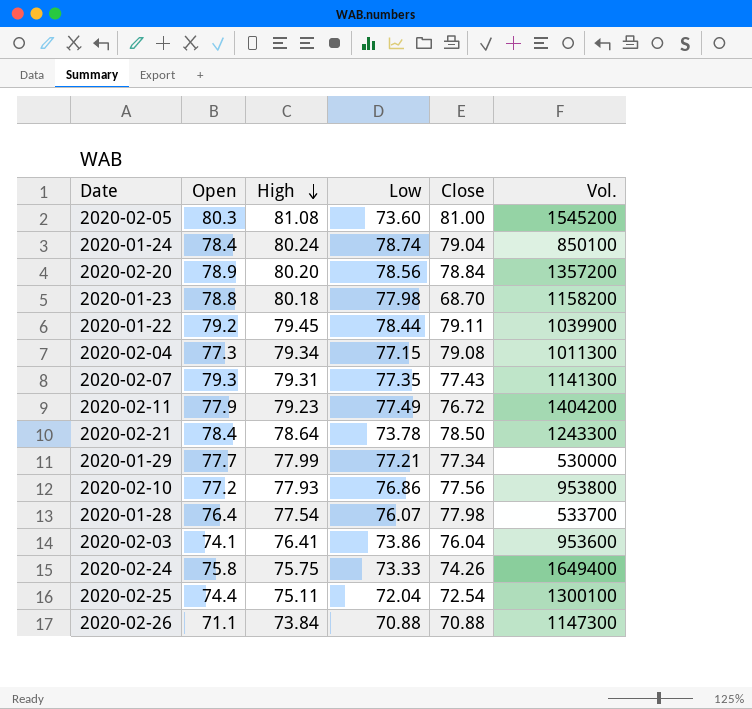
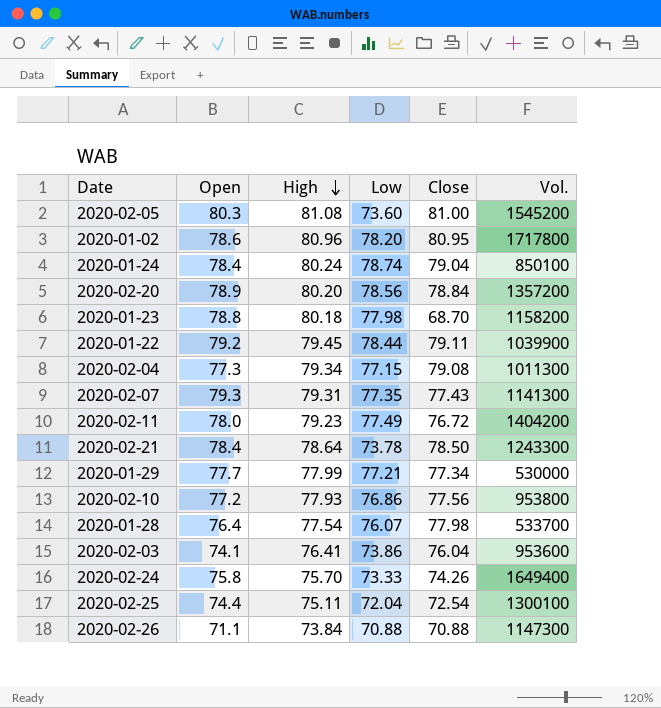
row 2020-01-02: none -> 78.6 | 80.96 | 78.20 | 80.95 | 1717800
2020-02-11 | Open: 77.9 -> 78.0
2020-02-24 | High: 75.75 -> 75.70

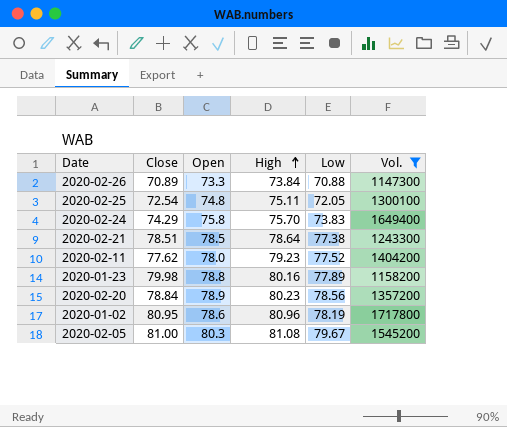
filter: none -> Vol. >= 1147300
row order: High descending -> High ascending
column Close | position: 5 -> 2
2020-02-26 | Close: 70.88 -> 70.89
2020-02-26 | Open: 71.1 -> 73.3
2020-02-25 | Open: 74.4 -> 74.8
2020-02-25 | Low: 72.04 -> 72.05
2020-02-24 | Close: 74.26 -> 74.29
2020-02-24 | Low: 73.33 -> 73.83
2020-02-21 | Close: 78.50 -> 78.51
2020-02-21 | Open: 78.4 -> 78.5
2020-02-21 | Low: 73.78 -> 77.38
2020-02-11 | Close: 76.72 -> 77.62
2020-02-11 | Low: 77.49 -> 77.52
2020-01-23 | Close: 68.70 -> 79.98
2020-01-23 | High: 80.18 -> 80.16
2020-01-23 | Low: 77.98 -> 77.89
2020-02-20 | High: 80.20 -> 80.23
2020-01-02 | Low: 78.20 -> 78.19
2020-02-05 | Low: 73.60 -> 79.67

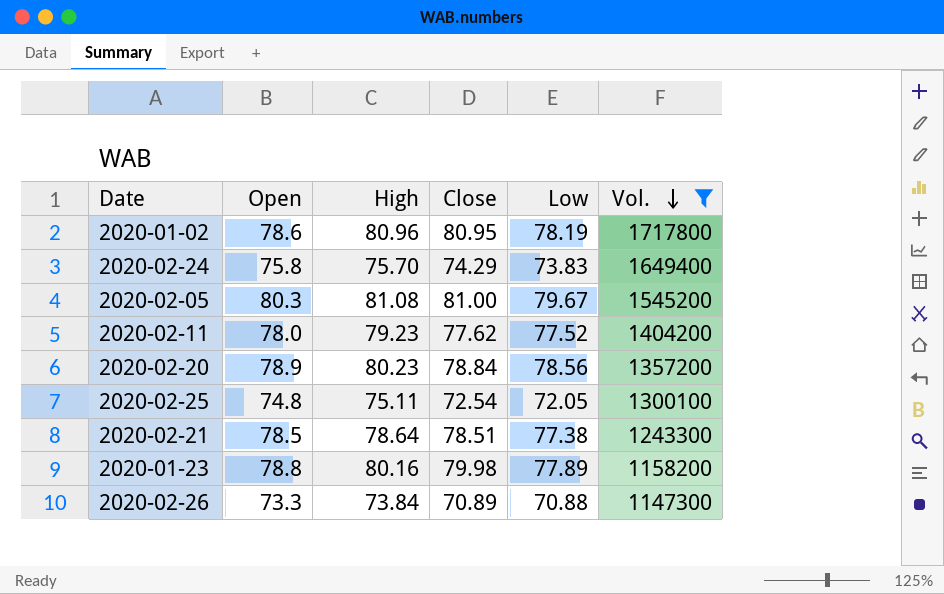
row order: High ascending -> Vol. descending
column Close | position: 2 -> 4

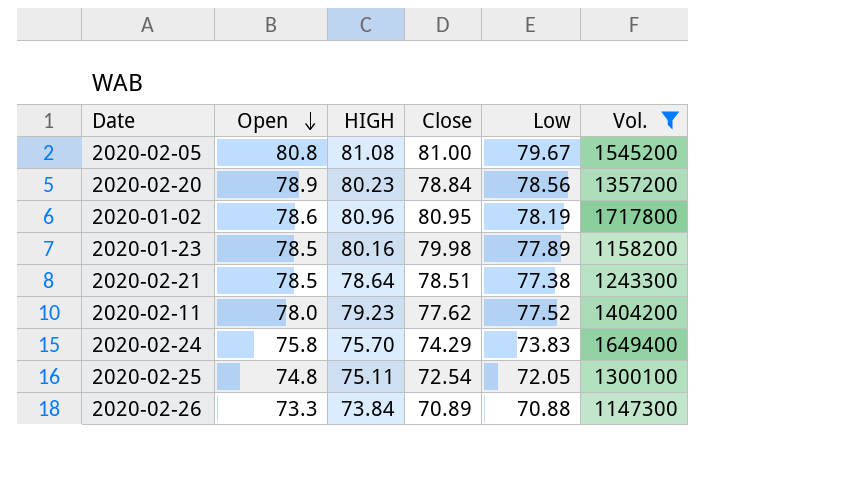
row order: Vol. descending -> Open descending
column name: High -> HIGH
2020-02-05 | Open: 80.3 -> 80.8
2020-01-23 | Open: 78.8 -> 78.5

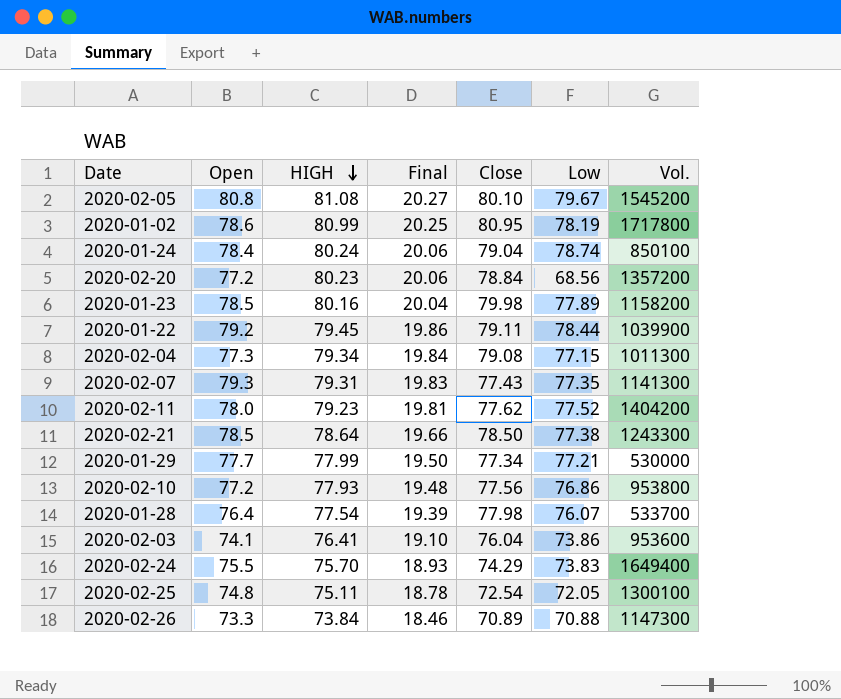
filter: Vol. >= 1147300 -> none
row order: Open descending -> HIGH descending
column Final | formula: none -> [HIGH] * 0.25
2020-02-05 | Close: 81.00 -> 80.10
2020-01-02 | HIGH: 80.96 -> 80.99
2020-02-20 | Open: 78.9 -> 77.2
2020-02-20 | Low: 78.56 -> 68.56
2020-02-21 | Close: 78.51 -> 78.50
2020-02-24 | Open: 75.8 -> 75.5

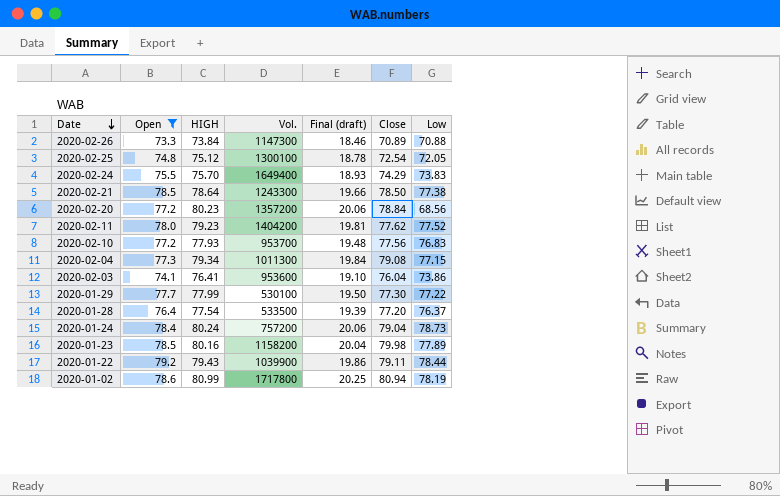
filter: none -> Open <= 79.2
row order: HIGH descending -> Date descending
column Vol. | position: 7 -> 4
column name: Final -> Final (draft)
2020-02-25 | HIGH: 75.11 -> 75.12
2020-02-10 | Vol.: 953800 -> 953700
2020-02-10 | Low: 76.86 -> 76.83
2020-01-29 | Vol.: 530000 -> 530100
2020-01-29 | Close: 77.34 -> 77.30
2020-01-29 | Low: 77.21 -> 77.22
2020-01-28 | Vol.: 533700 -> 533500
2020-01-28 | Close: 77.98 -> 77.20
2020-01-28 | Low: 76.07 -> 76.37
2020-01-24 | Vol.: 850100 -> 757200
2020-01-24 | Low: 78.74 -> 78.73
2020-01-22 | HIGH: 79.45 -> 79.43
2020-01-02 | Close: 80.95 -> 80.94

